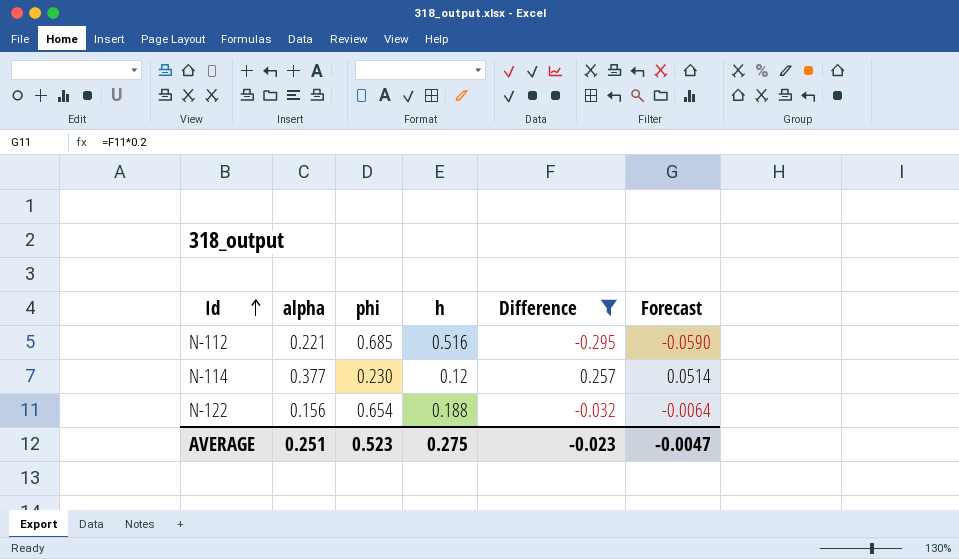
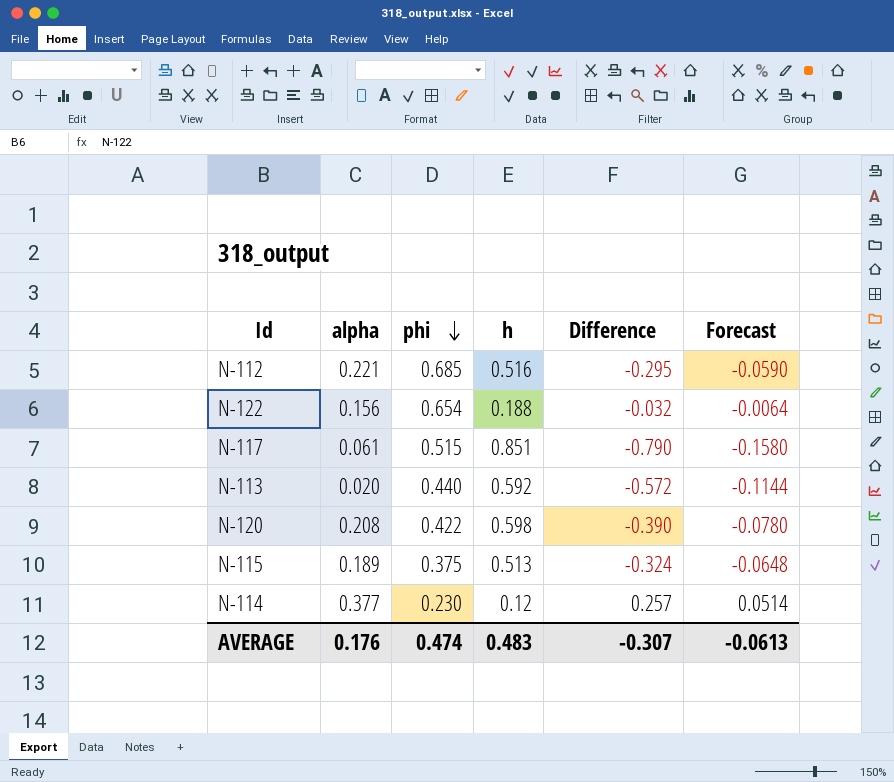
filter: Difference >= -0.295 -> none
row order: Id ascending -> phi descending
AVERAGE | alpha: 0.251 -> 0.176
AVERAGE | phi: 0.523 -> 0.474
AVERAGE | h: 0.275 -> 0.483
AVERAGE | Difference: -0.023 -> -0.307
AVERAGE | Forecast: -0.0047 -> -0.0613

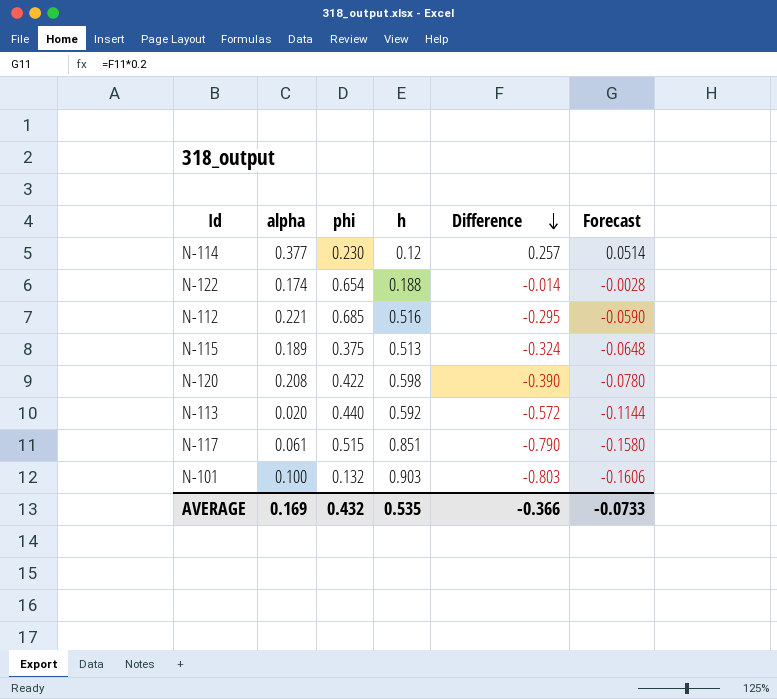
row order: phi descending -> Difference descending
N-122 | alpha: 0.156 -> 0.174
N-122 | Difference: -0.032 -> -0.014
N-122 | Forecast: -0.0064 -> -0.0028
row N-101: none -> 0.100 | 0.132 | 0.903 | -0.803 | -0.1606
AVERAGE | alpha: 0.176 -> 0.169
AVERAGE | phi: 0.474 -> 0.432
AVERAGE | h: 0.483 -> 0.535
AVERAGE | Difference: -0.307 -> -0.366
AVERAGE | Forecast: -0.0613 -> -0.0733

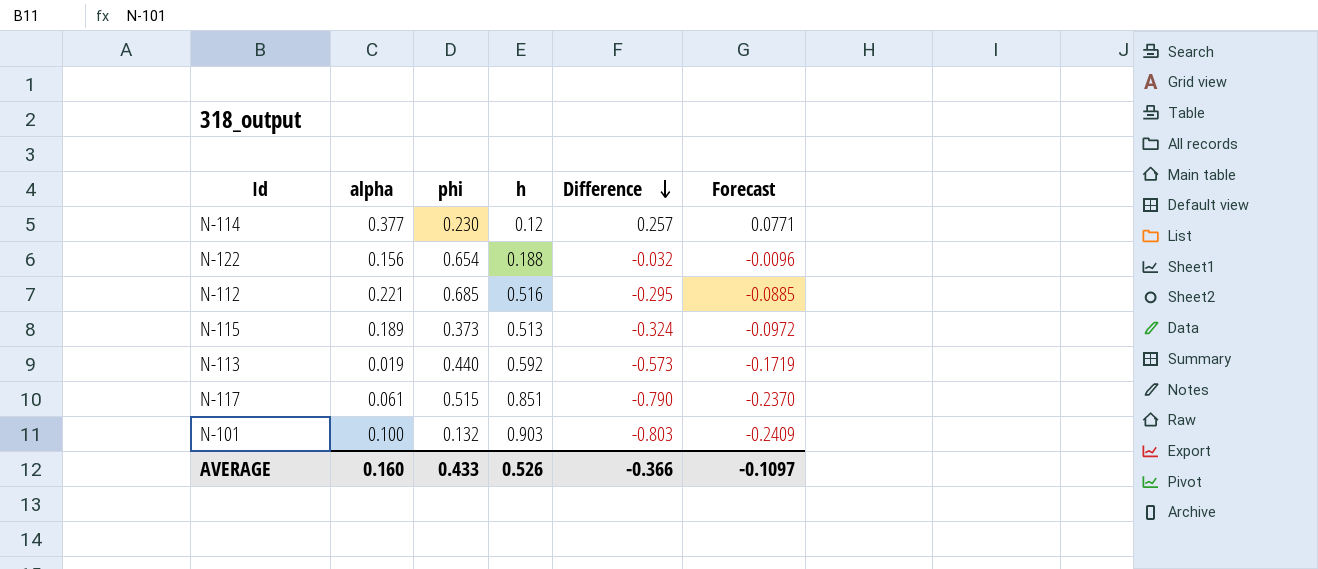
column Forecast | formula: [Difference] * 0.2 -> [Difference] * 0.3
row N-120: 0.208 | 0.422 | 0.598 | -0.390 | -0.0780 -> none
N-122 | alpha: 0.174 -> 0.156
N-122 | Difference: -0.014 -> -0.032
N-115 | phi: 0.375 -> 0.373
N-113 | alpha: 0.020 -> 0.019
N-113 | Difference: -0.572 -> -0.573
AVERAGE | alpha: 0.169 -> 0.160
AVERAGE | phi: 0.432 -> 0.433
AVERAGE | h: 0.535 -> 0.526
AVERAGE | Forecast: -0.0733 -> -0.1097

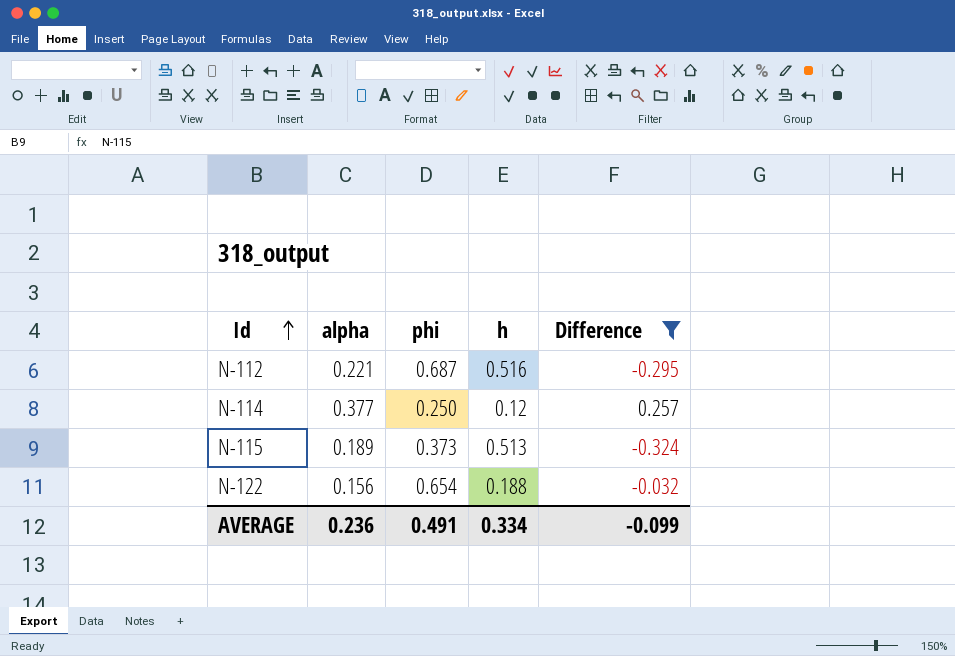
filter: none -> Difference >= -0.324
row order: Difference descending -> Id ascending
column Forecast | formula: [Difference] * 0.3 -> none
N-112 | phi: 0.685 -> 0.687
N-114 | phi: 0.230 -> 0.250
AVERAGE | alpha: 0.160 -> 0.236
AVERAGE | phi: 0.433 -> 0.491
AVERAGE | h: 0.526 -> 0.334
AVERAGE | Difference: -0.366 -> -0.099

